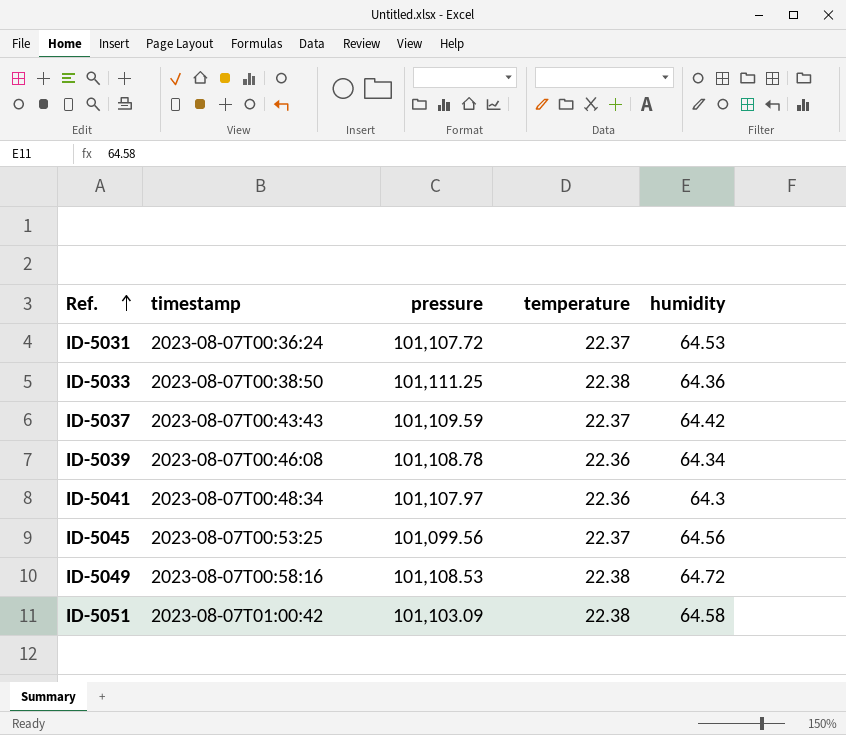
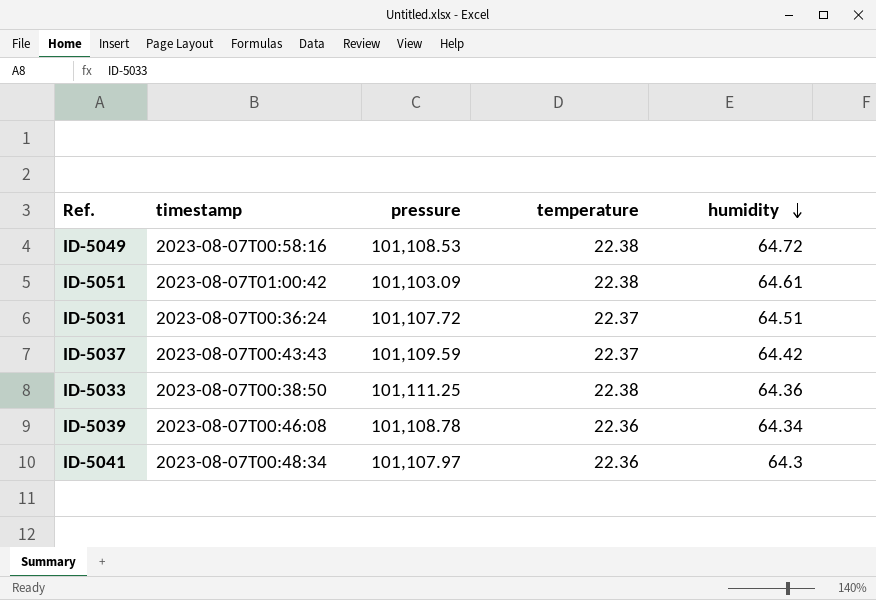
row order: Ref. ascending -> humidity descending
row ID-5045: 2023-08-07T00:53:25 | 101,099.56 | 22.37 | 64.56 -> none
ID-5051 | humidity: 64.58 -> 64.61
ID-5031 | humidity: 64.53 -> 64.51

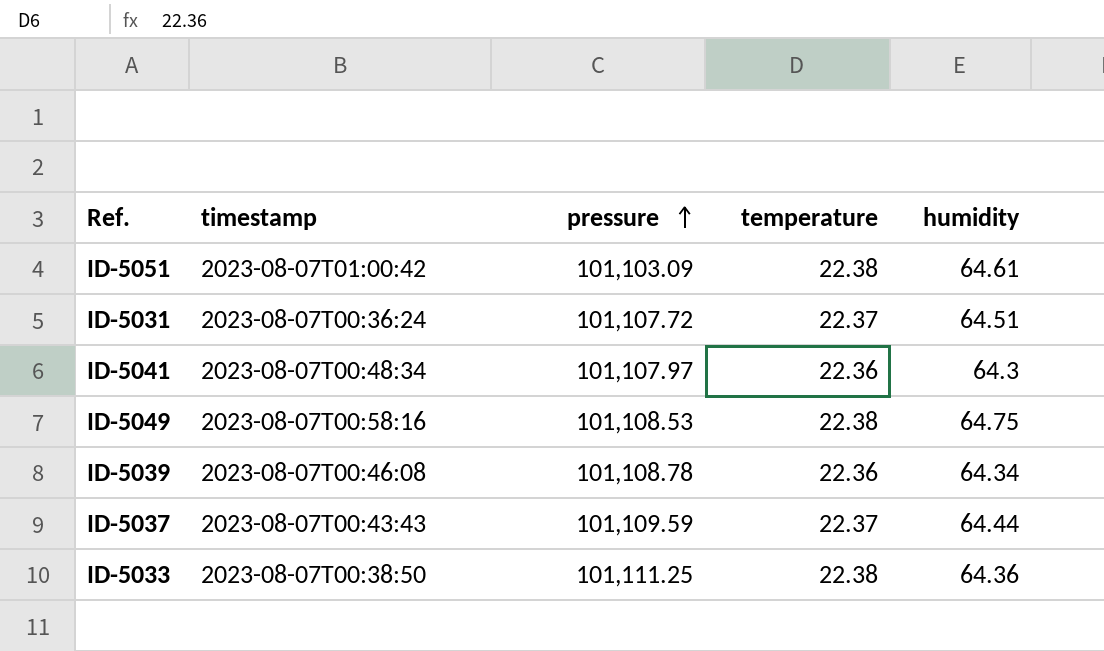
row order: humidity descending -> pressure ascending
ID-5049 | humidity: 64.72 -> 64.75
ID-5037 | humidity: 64.42 -> 64.44

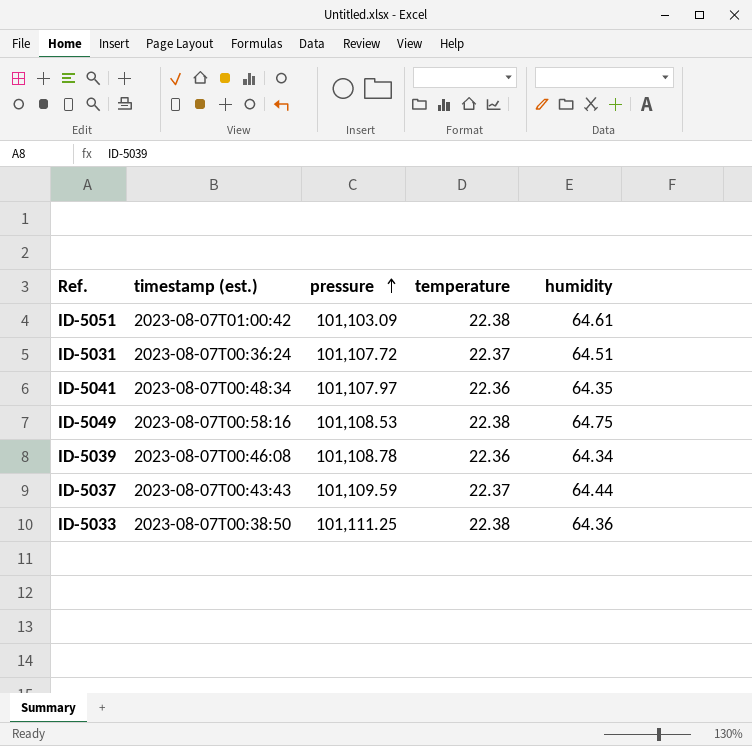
column name: timestamp -> timestamp (est.)
ID-5041 | humidity: 64.3 -> 64.35

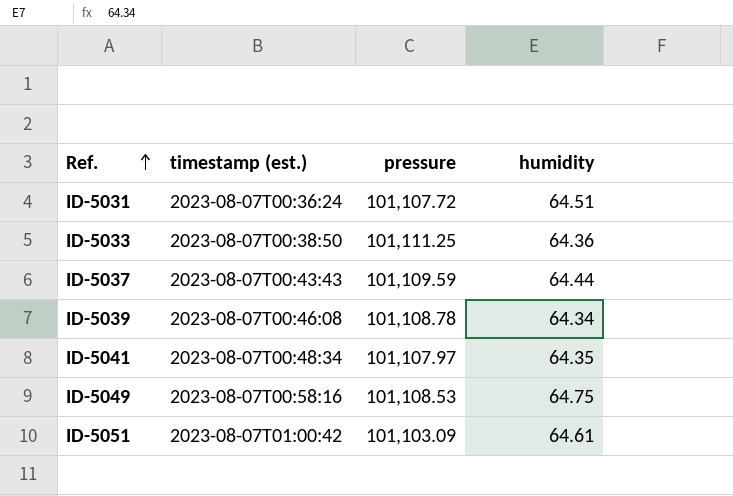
row order: pressure ascending -> Ref. ascending
column temperature | position: 4 -> none

